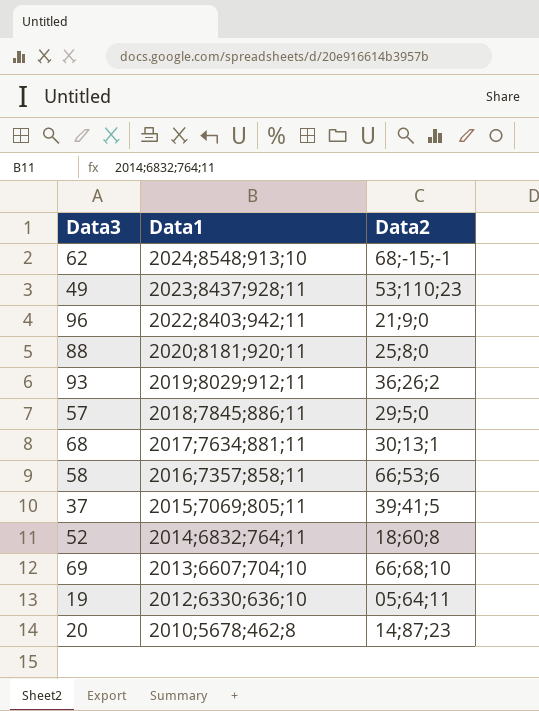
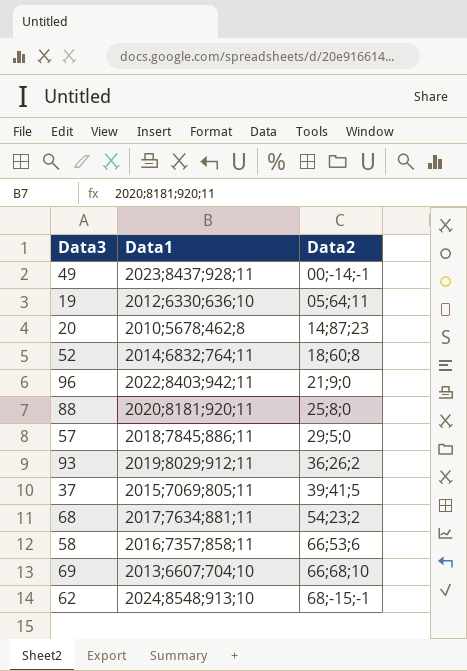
row order: Data1 descending -> Data2 ascending
49 | Data2: 53;110;23 -> 00;-14;-1
68 | Data2: 30;13;1 -> 54;23;2

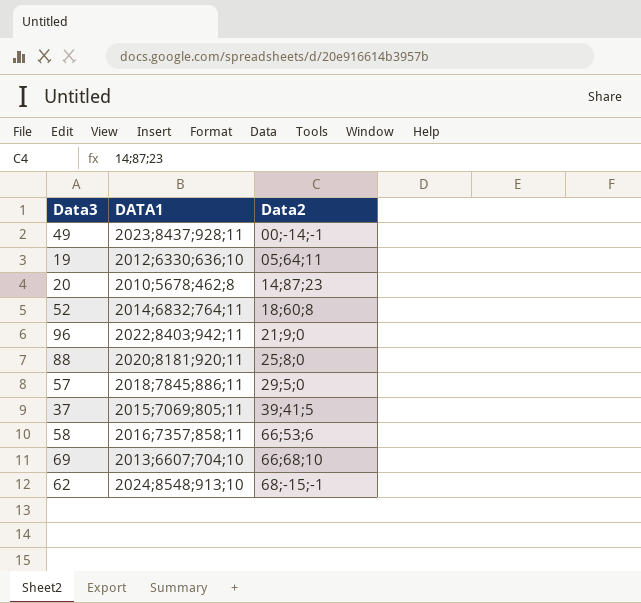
column name: Data1 -> DATA1
row 93: 2019;8029;912;11 | 36;26;2 -> none
row 68: 2017;7634;881;11 | 54;23;2 -> none

